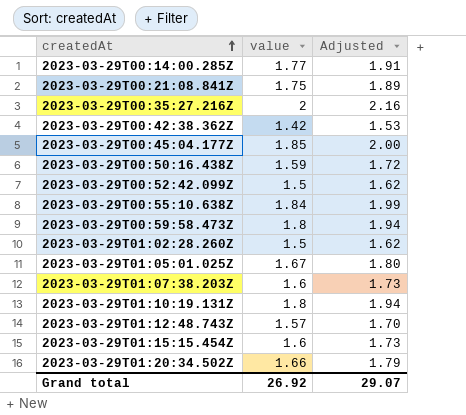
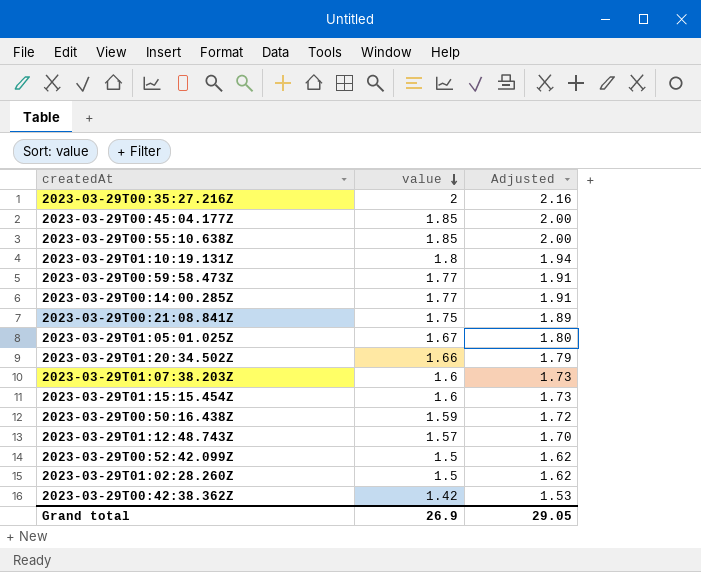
row order: createdAt ascending -> value descending
2023-03-29T00:55:10.638Z | value: 1.84 -> 1.85
2023-03-29T00:55:10.638Z | Adjusted: 1.99 -> 2.00
2023-03-29T00:59:58.473Z | value: 1.8 -> 1.77
2023-03-29T00:59:58.473Z | Adjusted: 1.94 -> 1.91
Grand total | value: 26.92 -> 26.9
Grand total | Adjusted: 29.07 -> 29.05

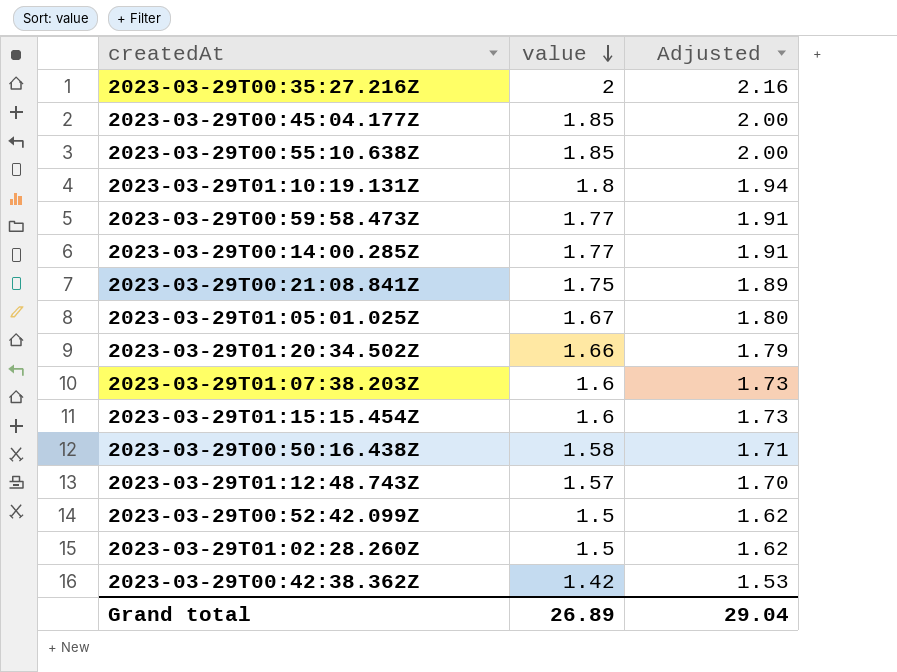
2023-03-29T00:50:16.438Z | value: 1.59 -> 1.58
2023-03-29T00:50:16.438Z | Adjusted: 1.72 -> 1.71
Grand total | value: 26.9 -> 26.89
Grand total | Adjusted: 29.05 -> 29.04

